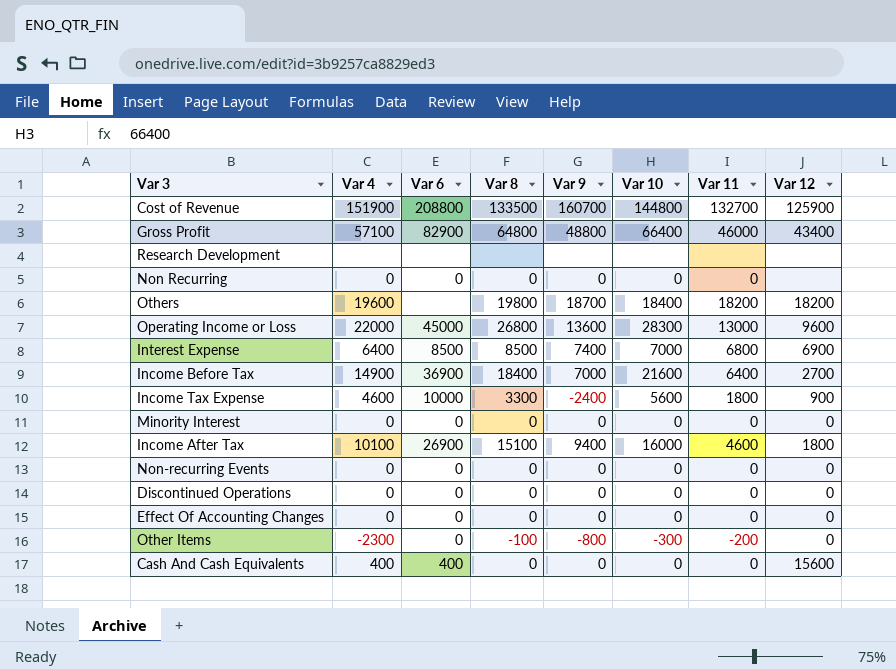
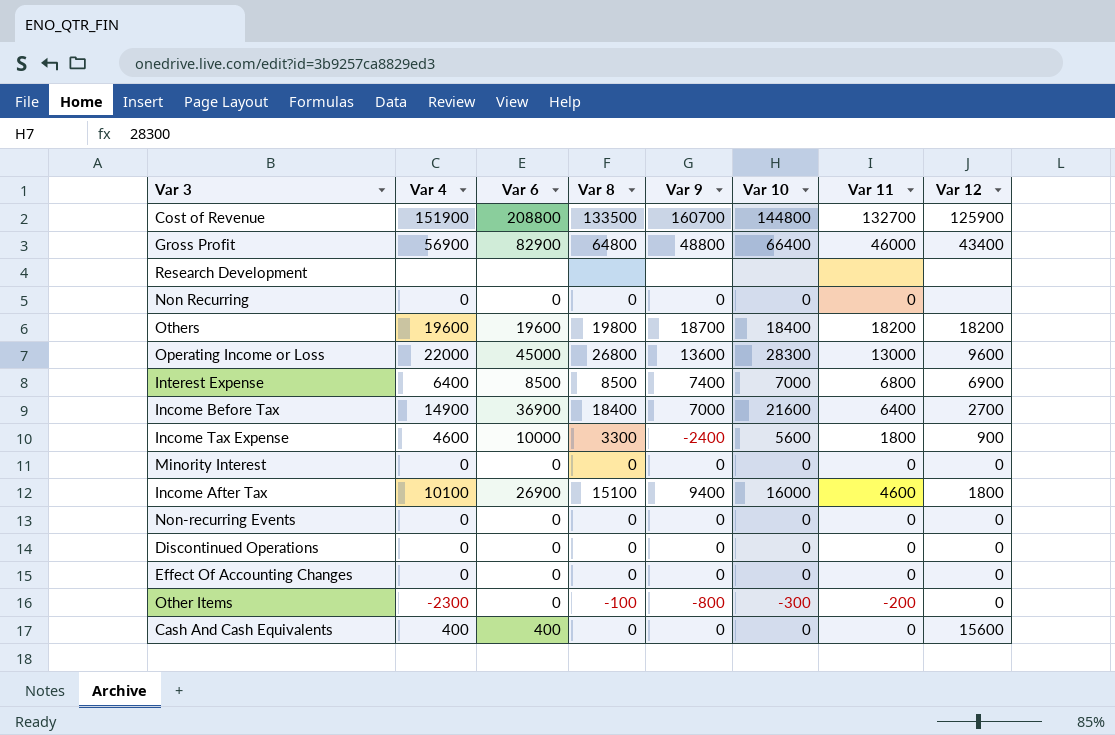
Gross Profit | Var 4: 57100 -> 56900
Others | Var 6: none -> 19600

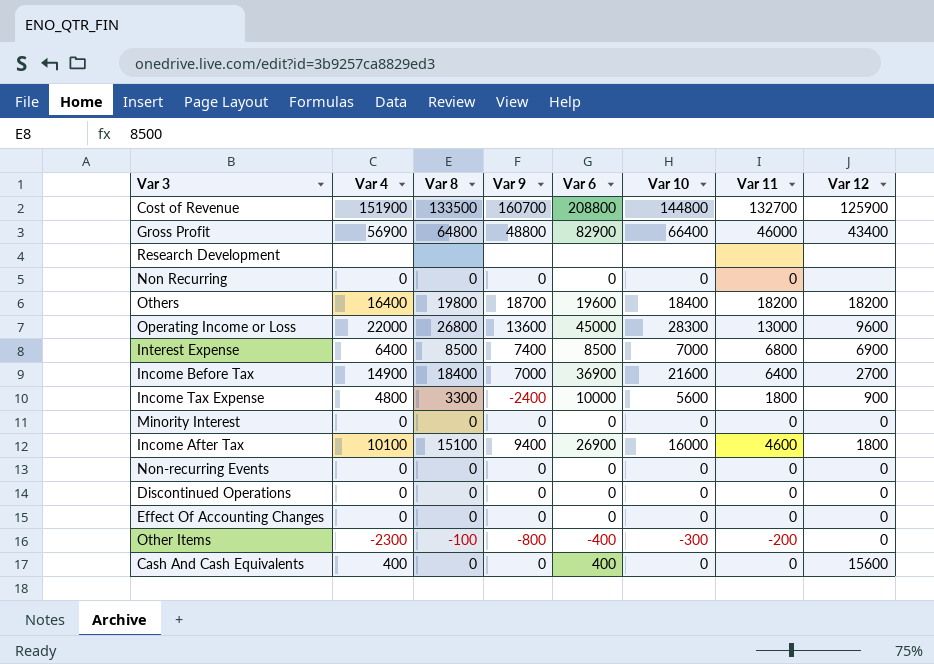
column Var 6 | position: 3 -> 5
Others | Var 4: 19600 -> 16400
Income Tax Expense | Var 4: 4600 -> 4800
Other Items | Var 6: 0 -> -400

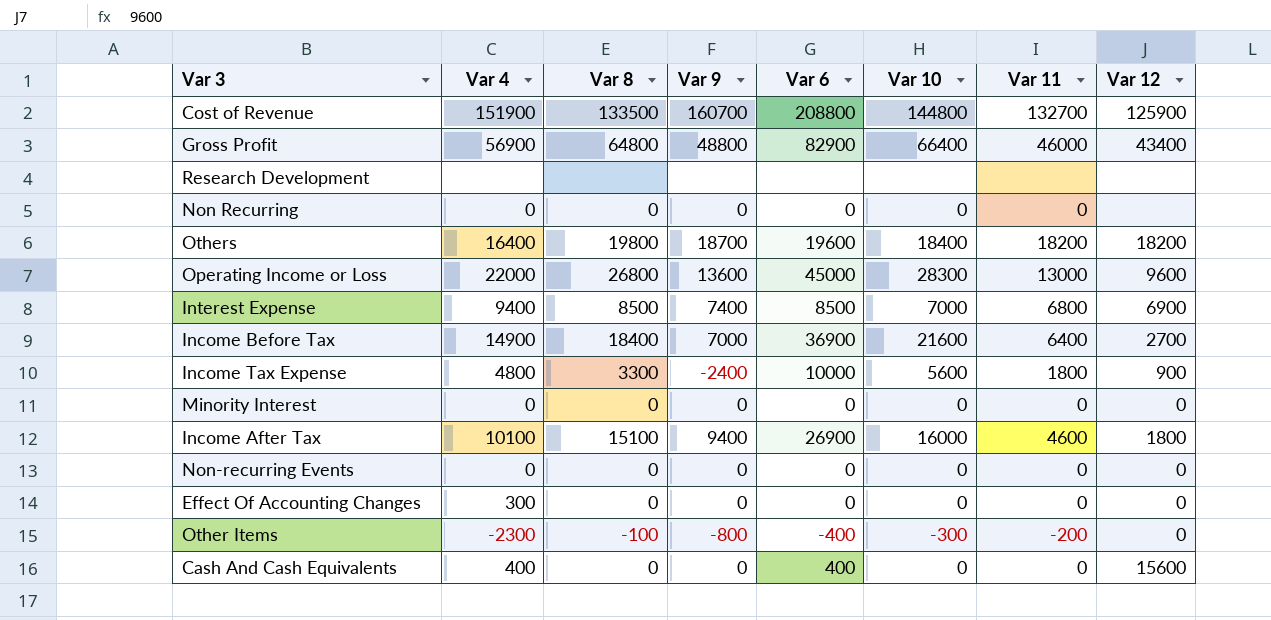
row Discontinued Operations: 0 | 0 | 0 | 0 | 0 | 0 | 0 -> none
Interest Expense | Var 4: 6400 -> 9400
Effect Of Accounting Changes | Var 4: 0 -> 300

